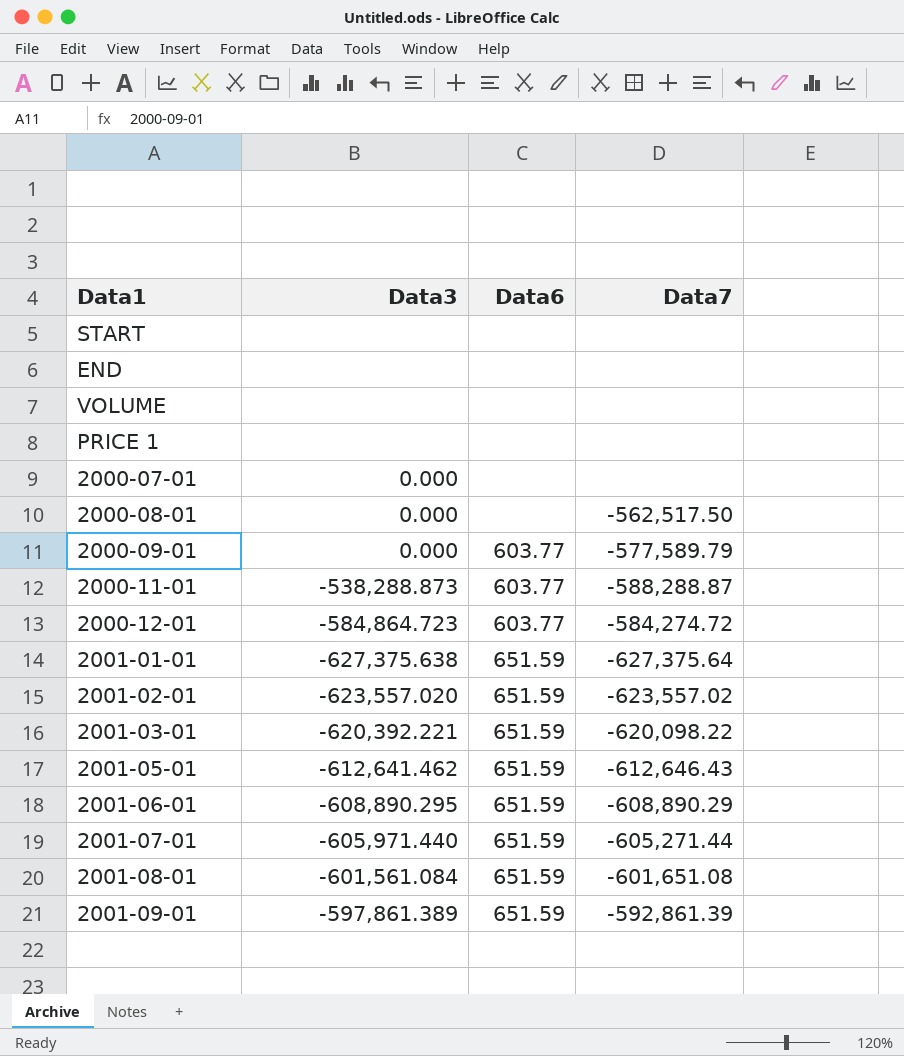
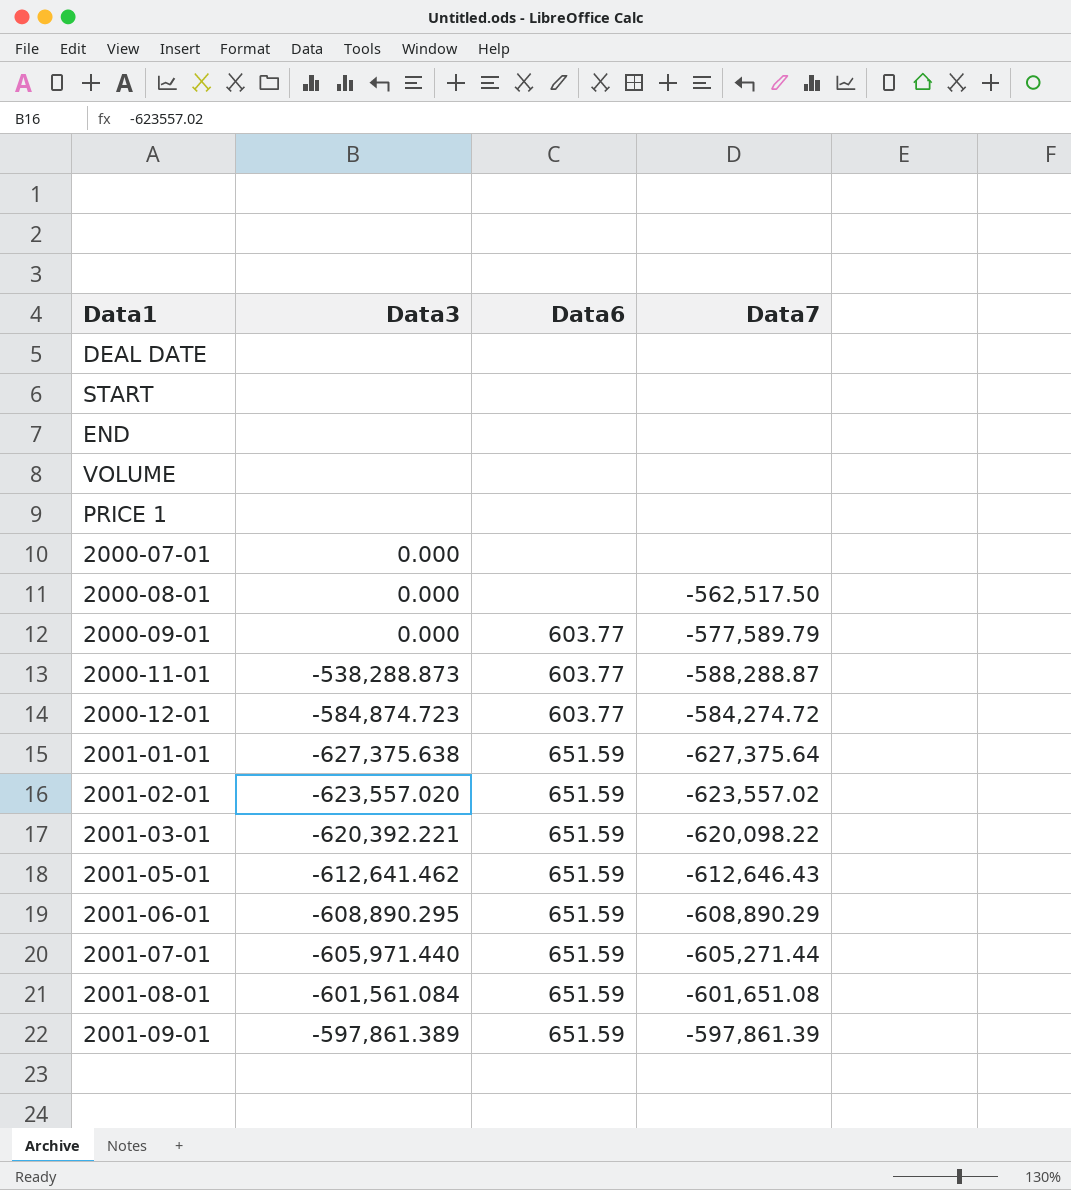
row DEAL DATE: none -> none | none | none
2000-12-01 | Data3: -584,864.723 -> -584,874.723
2001-09-01 | Data7: -592,861.39 -> -597,861.39

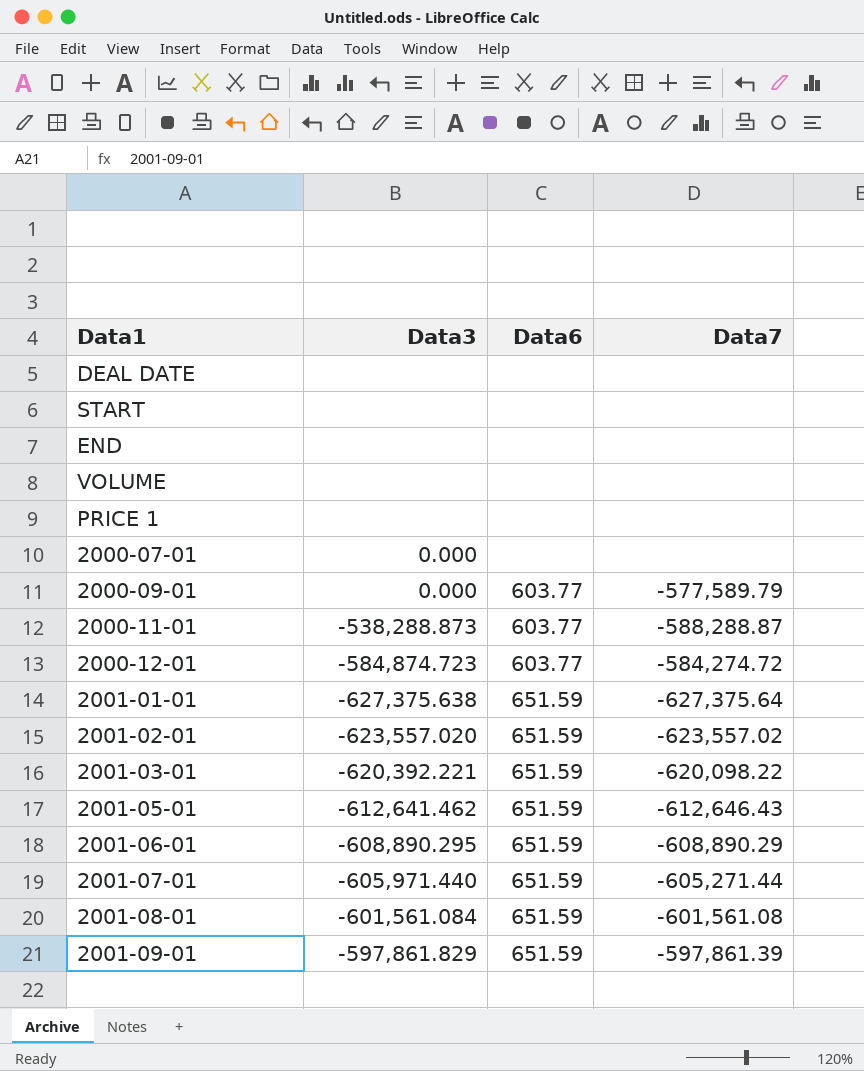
row 2000-08-01: 0.000 | none | -562,517.50 -> none
2001-08-01 | Data7: -601,651.08 -> -601,561.08
2001-09-01 | Data3: -597,861.389 -> -597,861.829

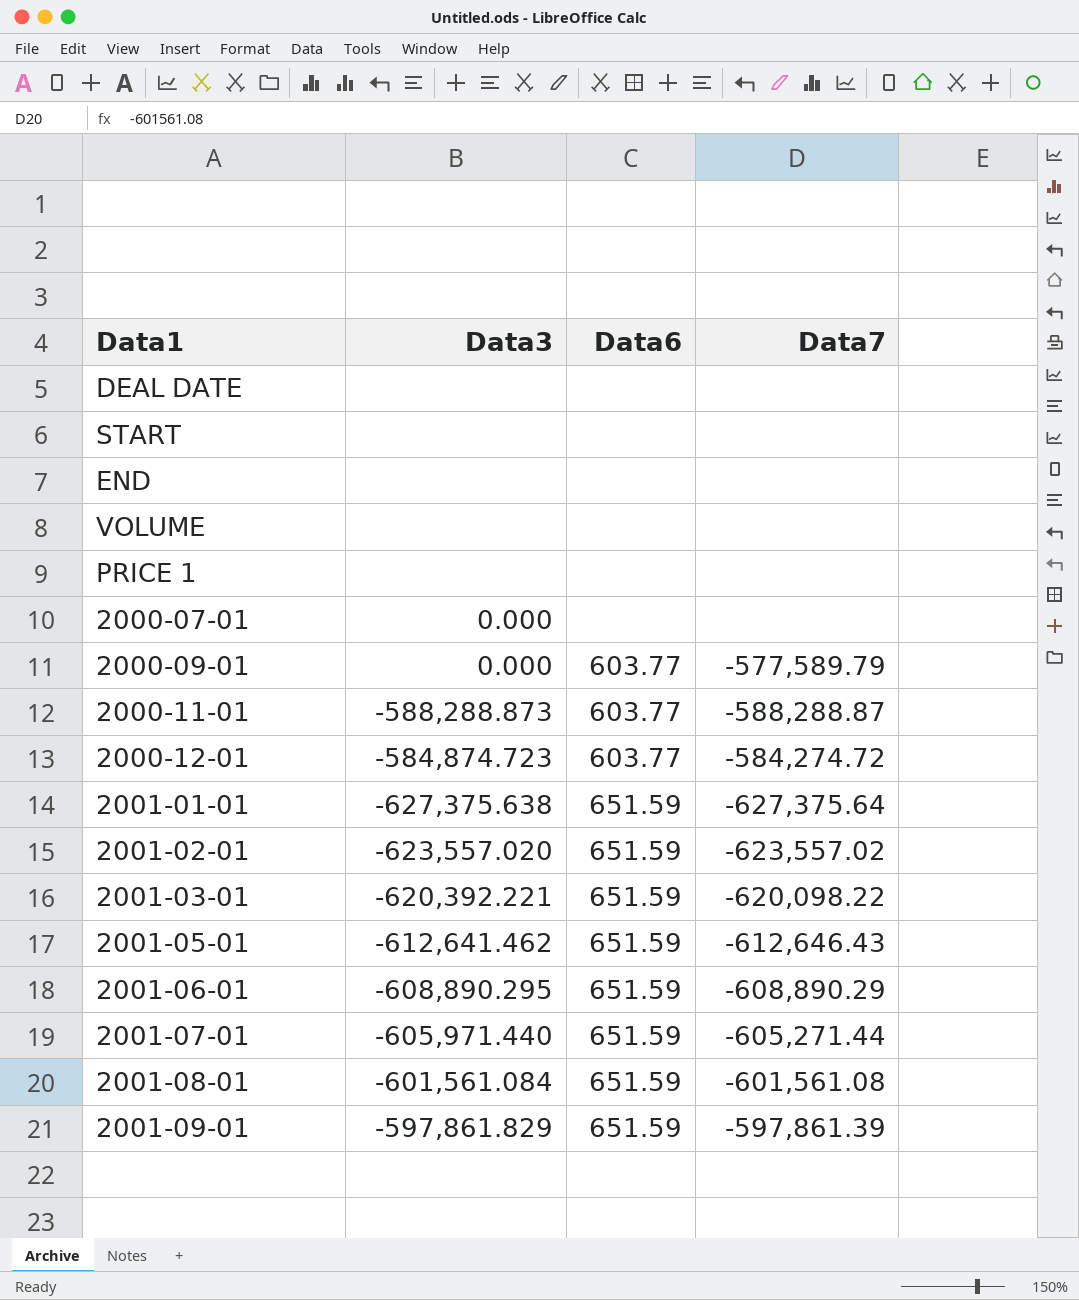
2000-11-01 | Data3: -538,288.873 -> -588,288.873

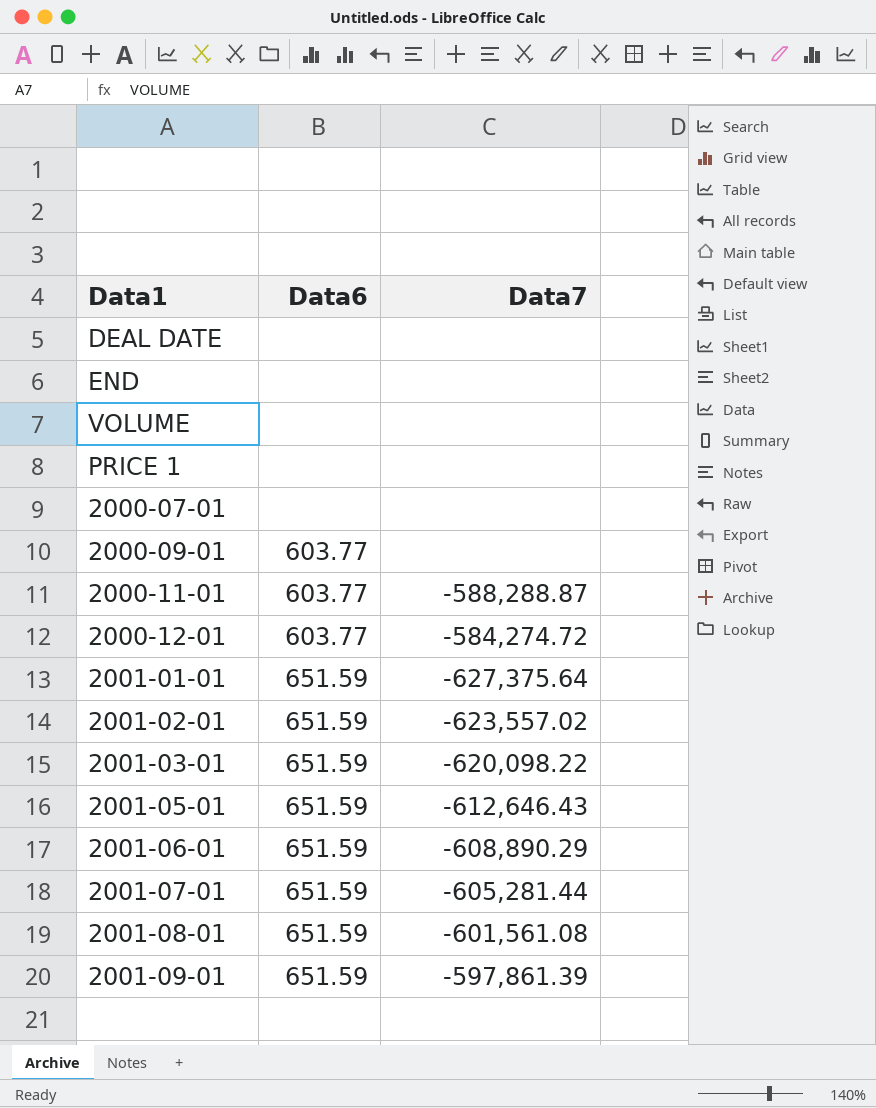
column Data3 | position: 2 -> none
row START: none | none | none -> none
2000-09-01 | Data7: -577,589.79 -> none
2001-07-01 | Data7: -605,271.44 -> -605,281.44

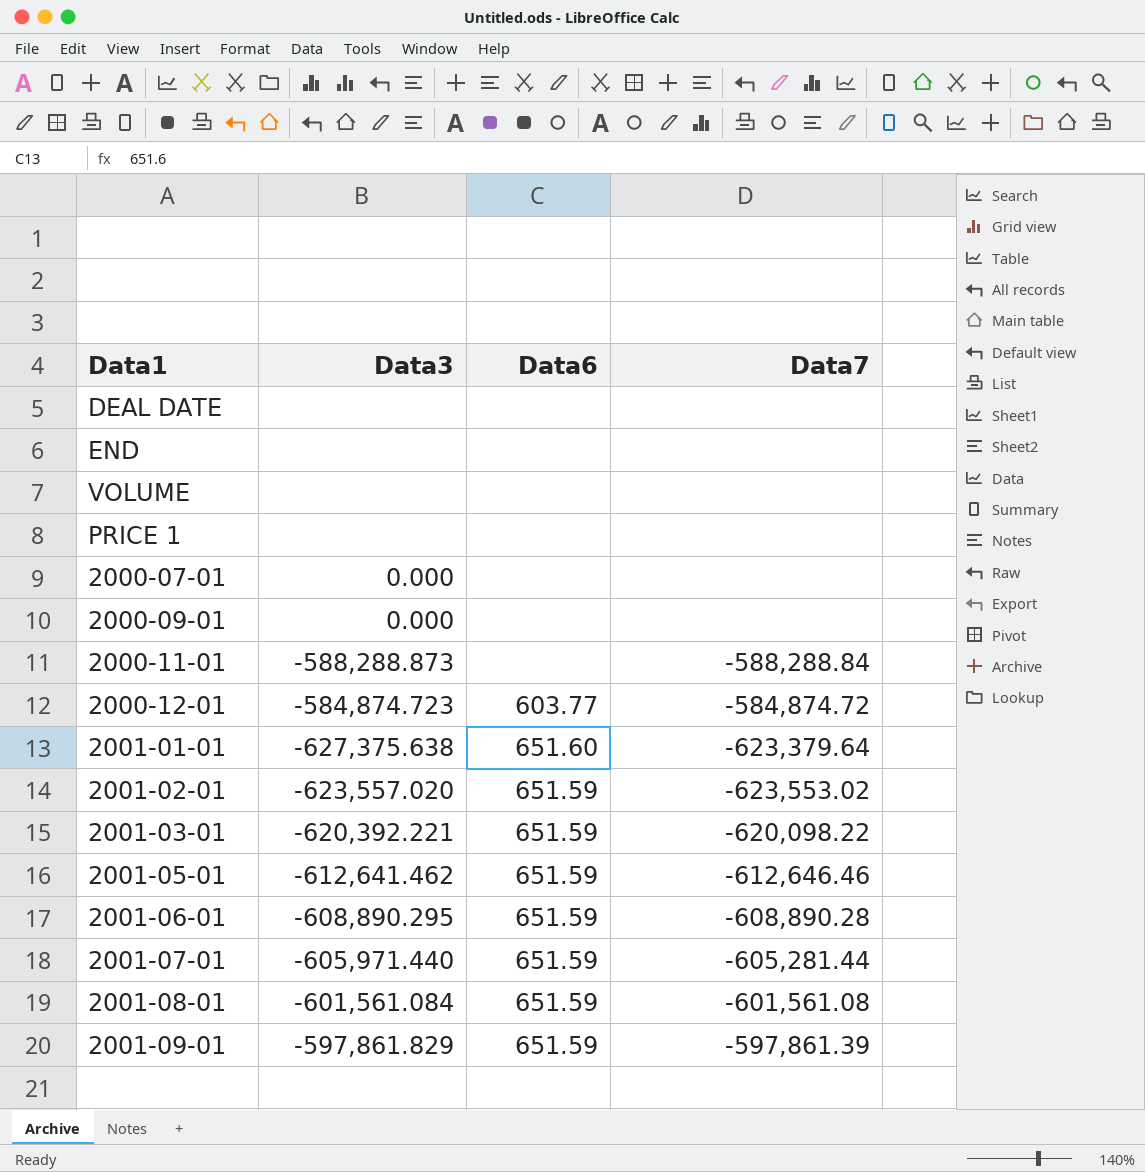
column Data3 | position: none -> 2
2000-09-01 | Data6: 603.77 -> none
2000-11-01 | Data6: 603.77 -> none
2000-11-01 | Data7: -588,288.87 -> -588,288.84
2000-12-01 | Data7: -584,274.72 -> -584,874.72
2001-01-01 | Data6: 651.59 -> 651.60
2001-01-01 | Data7: -627,375.64 -> -623,379.64
2001-02-01 | Data7: -623,557.02 -> -623,553.02
2001-05-01 | Data7: -612,646.43 -> -612,646.46
2001-06-01 | Data7: -608,890.29 -> -608,890.28

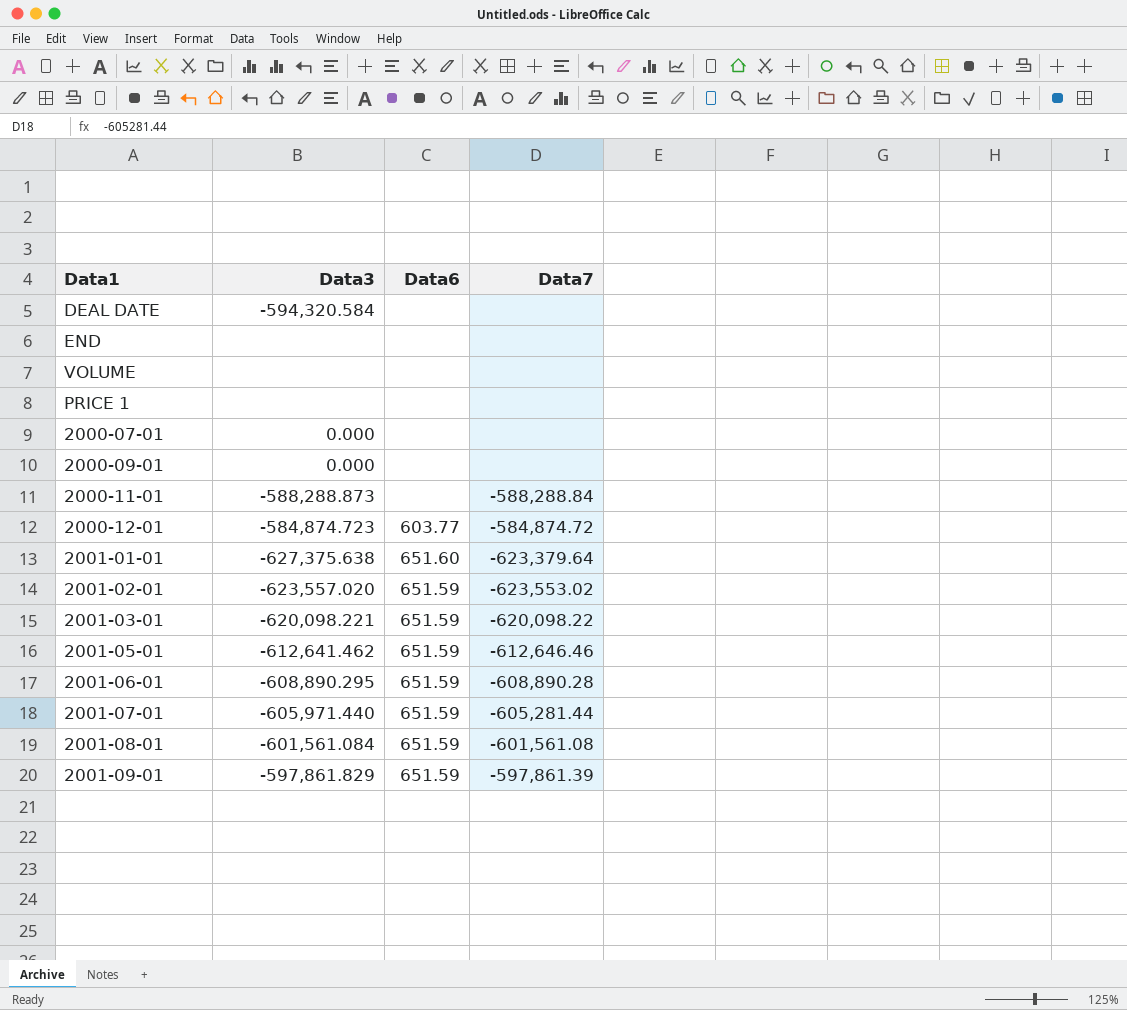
DEAL DATE | Data3: none -> -594,320.584
2001-03-01 | Data3: -620,392.221 -> -620,098.221

